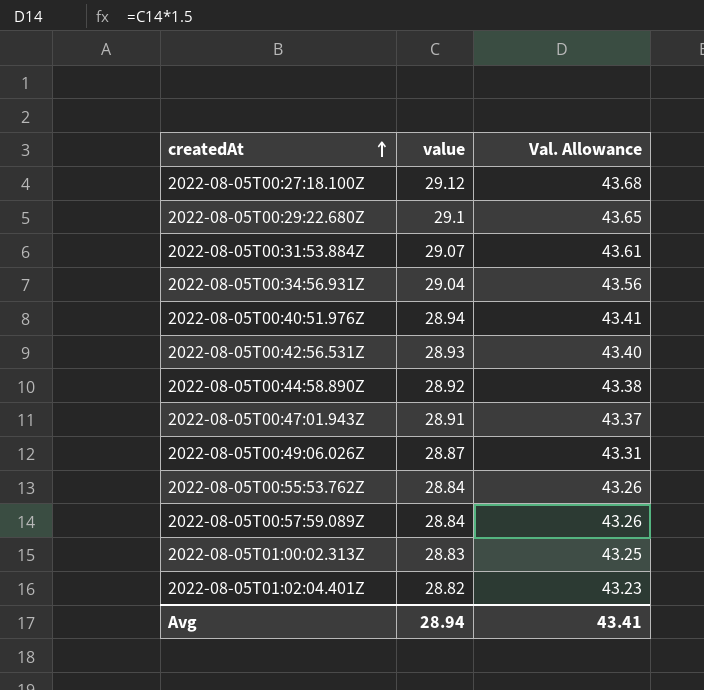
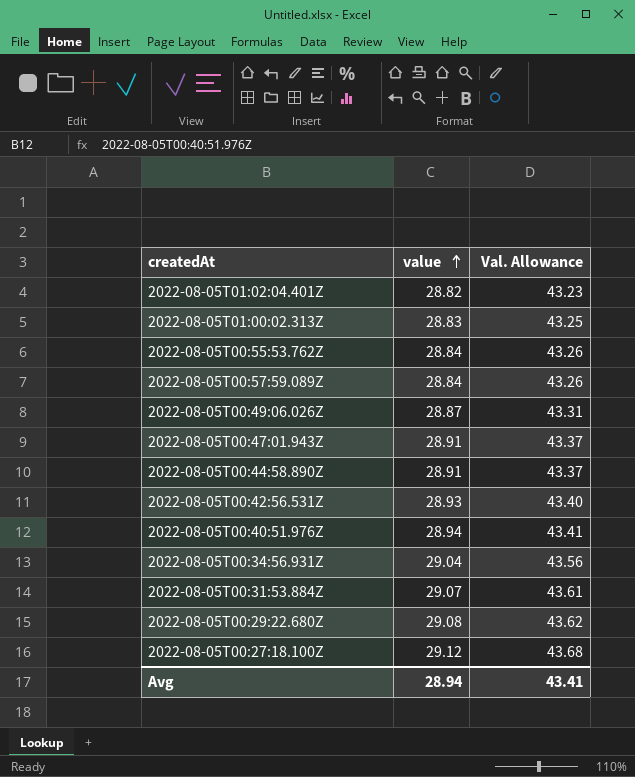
row order: createdAt ascending -> value ascending
2022-08-05T00:44:58.890Z | value: 28.92 -> 28.91
2022-08-05T00:44:58.890Z | Val. Allowance: 43.38 -> 43.37
2022-08-05T00:29:22.680Z | value: 29.1 -> 29.08
2022-08-05T00:29:22.680Z | Val. Allowance: 43.65 -> 43.62

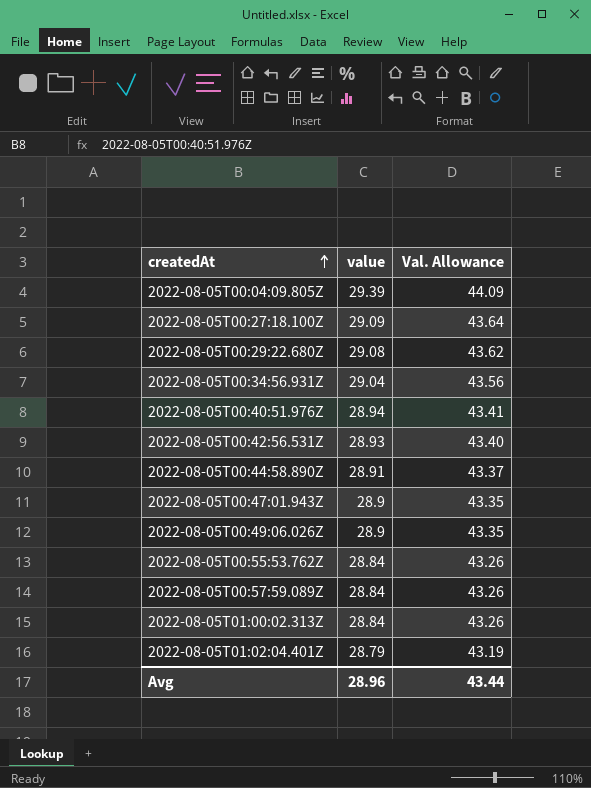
row order: value ascending -> createdAt ascending
row 2022-08-05T00:31:53.884Z: 29.07 | 43.61 -> none
row 2022-08-05T00:04:09.805Z: none -> 29.39 | 44.09
2022-08-05T00:27:18.100Z | value: 29.12 -> 29.09
2022-08-05T00:27:18.100Z | Val. Allowance: 43.68 -> 43.64
2022-08-05T00:47:01.943Z | value: 28.91 -> 28.9
2022-08-05T00:47:01.943Z | Val. Allowance: 43.37 -> 43.35
2022-08-05T00:49:06.026Z | value: 28.87 -> 28.9
2022-08-05T00:49:06.026Z | Val. Allowance: 43.31 -> 43.35
2022-08-05T01:00:02.313Z | value: 28.83 -> 28.84
2022-08-05T01:00:02.313Z | Val. Allowance: 43.25 -> 43.26
2022-08-05T01:02:04.401Z | value: 28.82 -> 28.79
2022-08-05T01:02:04.401Z | Val. Allowance: 43.23 -> 43.19
Avg | value: 28.94 -> 28.96
Avg | Val. Allowance: 43.41 -> 43.44

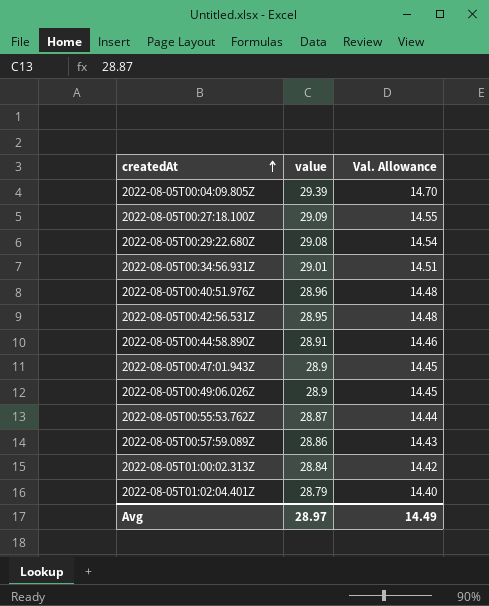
column Val. Allowance | formula: [value] * 1.5 -> [value] * 0.5
2022-08-05T00:34:56.931Z | value: 29.04 -> 29.01
2022-08-05T00:40:51.976Z | value: 28.94 -> 28.96
2022-08-05T00:42:56.531Z | value: 28.93 -> 28.95
2022-08-05T00:55:53.762Z | value: 28.84 -> 28.87
2022-08-05T00:57:59.089Z | value: 28.84 -> 28.86
Avg | value: 28.96 -> 28.97
Avg | Val. Allowance: 43.44 -> 14.49

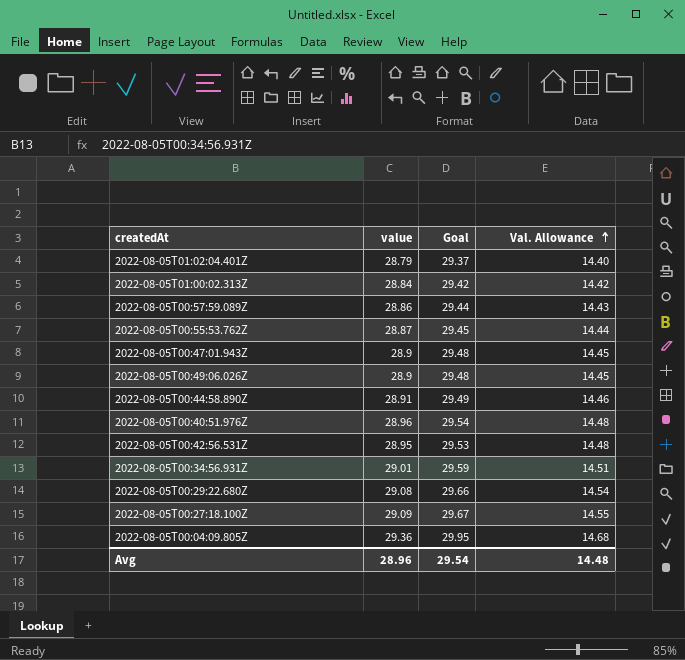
row order: createdAt ascending -> Val. Allowance ascending
column Goal | formula: none -> [value] * 1.02
2022-08-05T00:04:09.805Z | value: 29.39 -> 29.36
2022-08-05T00:04:09.805Z | Val. Allowance: 14.70 -> 14.68
Avg | value: 28.97 -> 28.96
Avg | Val. Allowance: 14.49 -> 14.48

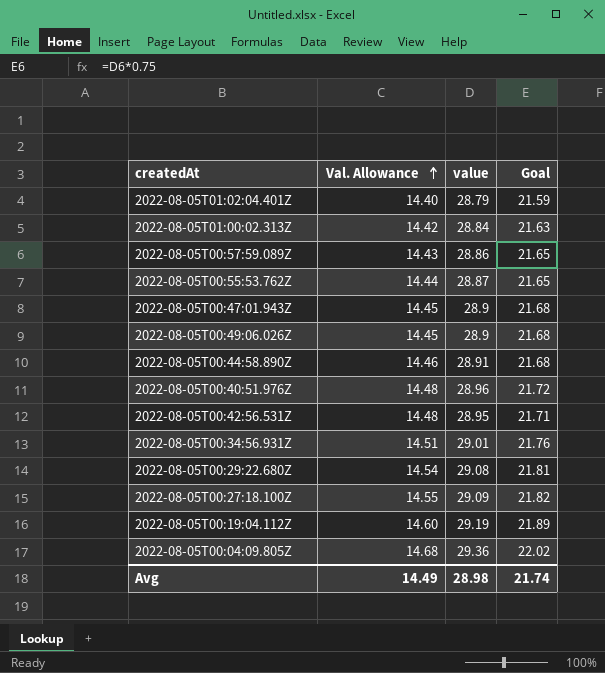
column Val. Allowance | position: 4 -> 2
column Goal | formula: [value] * 1.02 -> [value] * 0.75
row 2022-08-05T00:19:04.112Z: none -> 14.60 | 29.19 | 21.89
Avg | Val. Allowance: 14.48 -> 14.49
Avg | value: 28.96 -> 28.98
Avg | Goal: 29.54 -> 21.74

